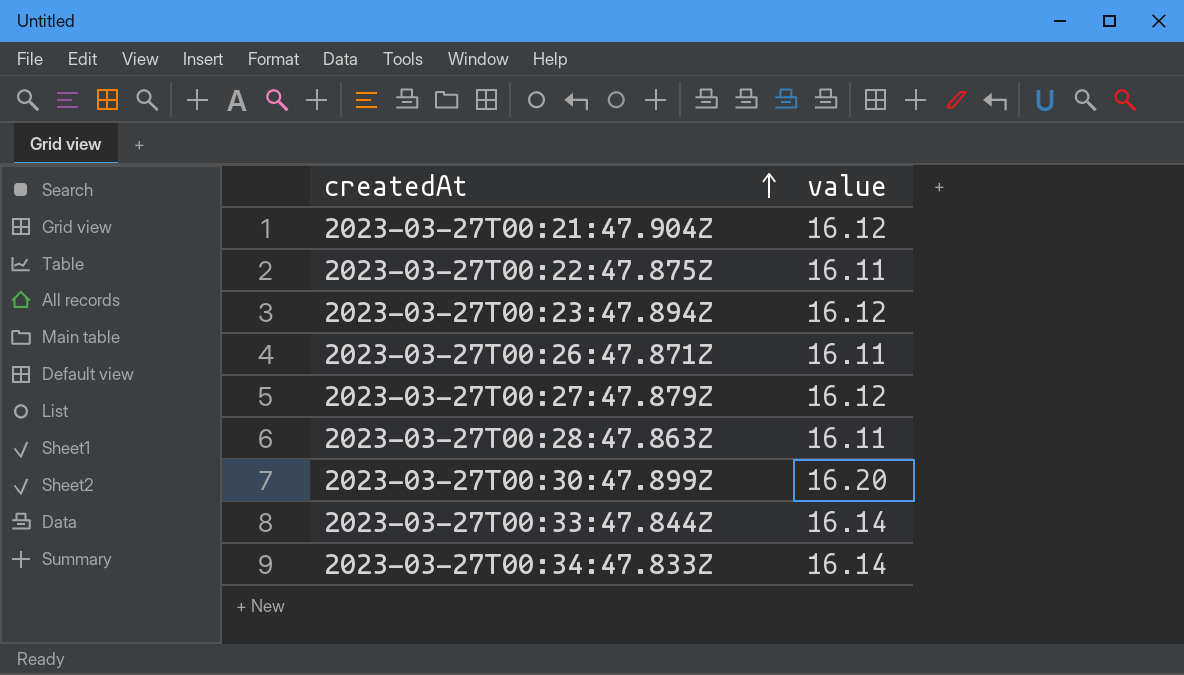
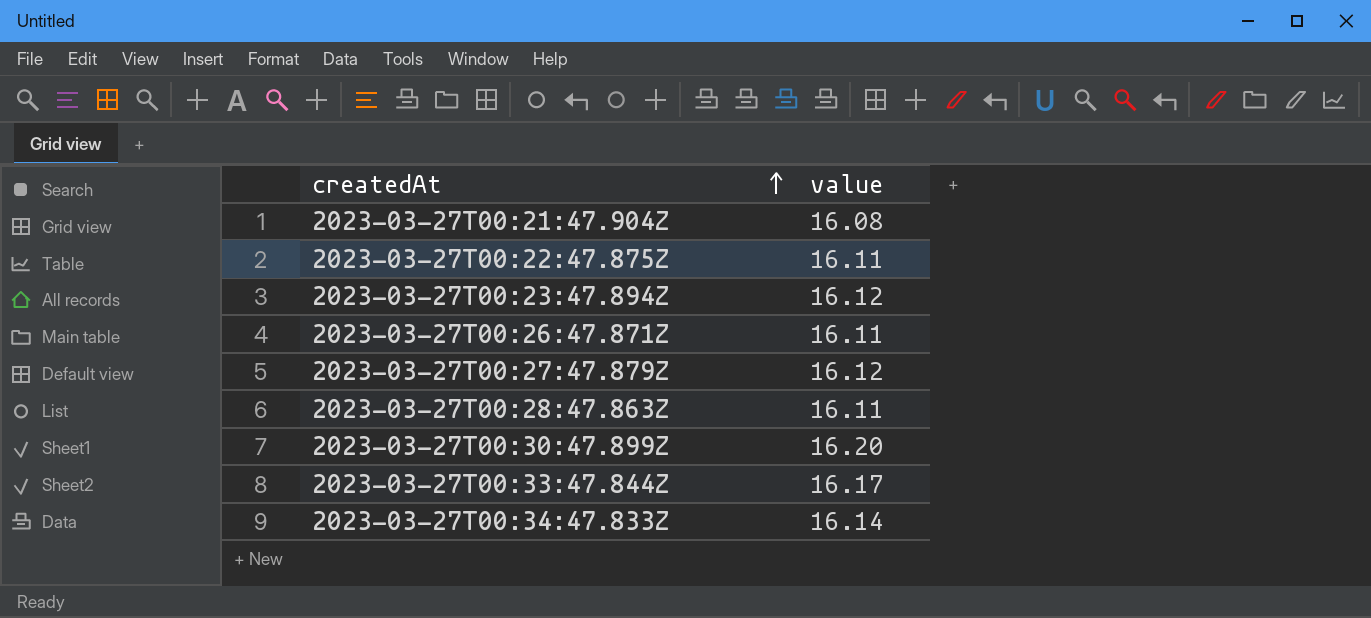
2023-03-27T00:21:47.904Z | value: 16.12 -> 16.08
2023-03-27T00:33:47.844Z | value: 16.14 -> 16.17

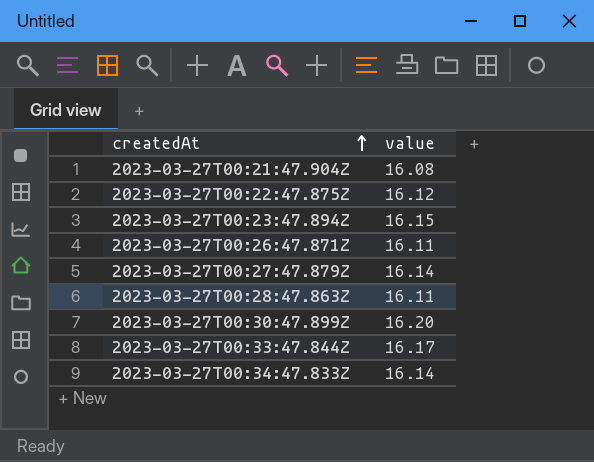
2023-03-27T00:22:47.875Z | value: 16.11 -> 16.12
2023-03-27T00:23:47.894Z | value: 16.12 -> 16.15
2023-03-27T00:27:47.879Z | value: 16.12 -> 16.14

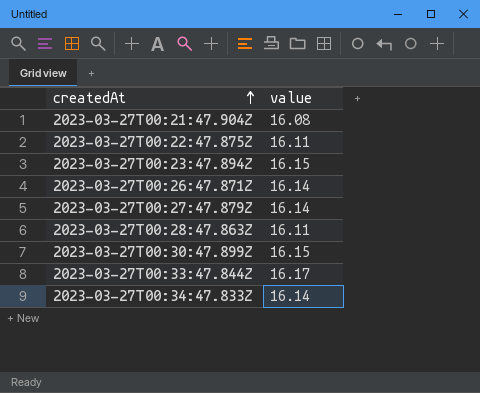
2023-03-27T00:22:47.875Z | value: 16.12 -> 16.11
2023-03-27T00:26:47.871Z | value: 16.11 -> 16.14
2023-03-27T00:30:47.899Z | value: 16.20 -> 16.15

